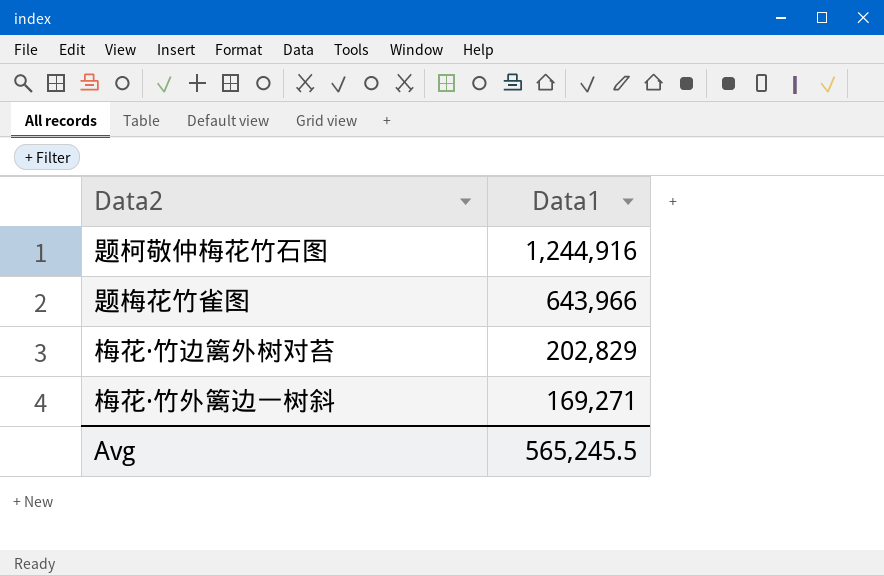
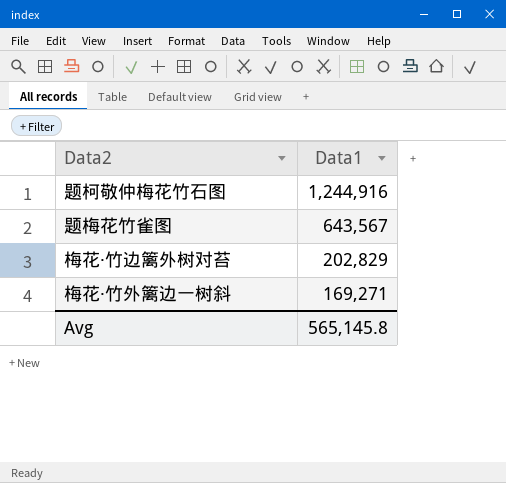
题梅花竹雀图 | Data1: 643,966 -> 643,567
Avg | Data1: 565,245.5 -> 565,145.8

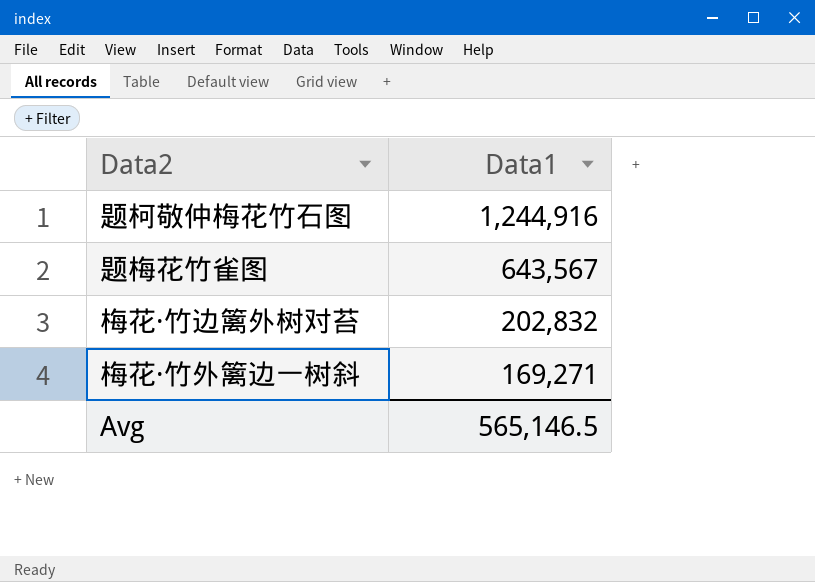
梅花·竹边篱外树对苔 | Data1: 202,829 -> 202,832
Avg | Data1: 565,145.8 -> 565,146.5

